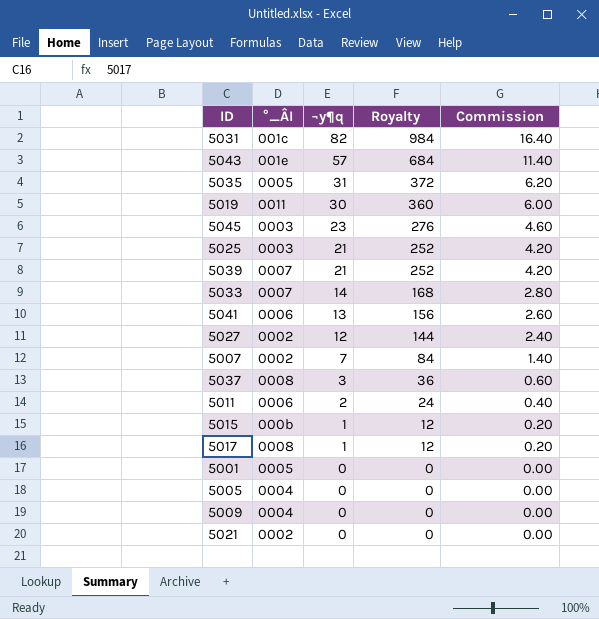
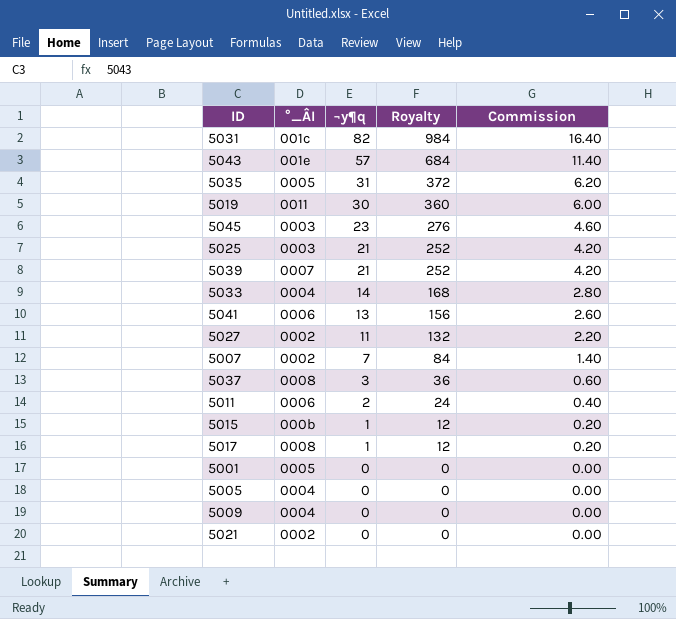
5033 | °_ÂI: 0007 -> 0004
5027 | ¬y¶q: 12 -> 11
5027 | Royalty: 144 -> 132
5027 | Commission: 2.40 -> 2.20

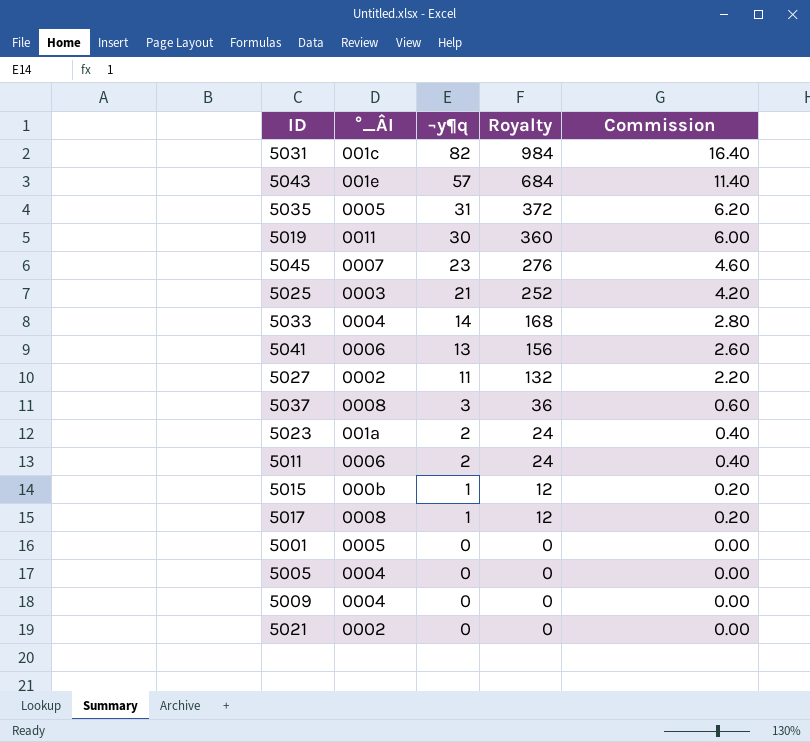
row 5039: 0007 | 21 | 252 | 4.20 -> none
row 5007: 0002 | 7 | 84 | 1.40 -> none
5045 | °_ÂI: 0003 -> 0007
row 5023: none -> 001a | 2 | 24 | 0.40

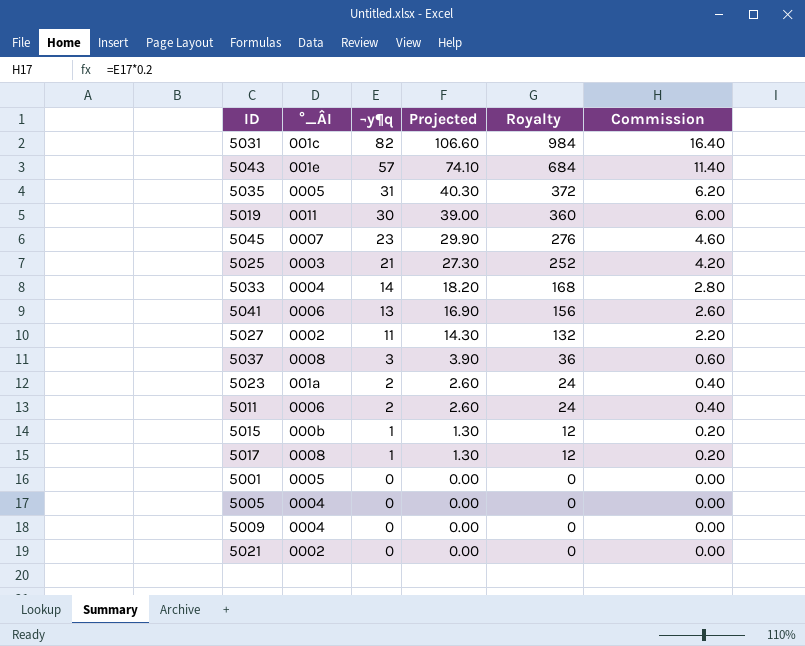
column Projected | formula: none -> [¬y¶q] * 1.3

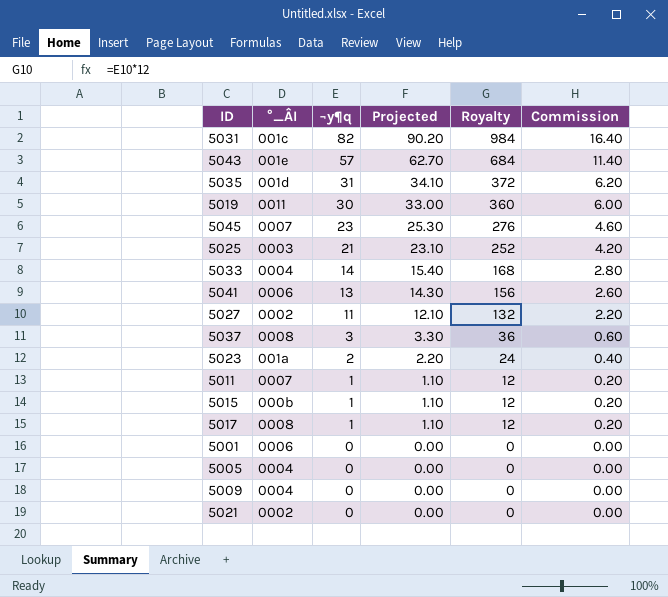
column Projected | formula: [¬y¶q] * 1.3 -> [¬y¶q] * 1.1
5035 | °_ÂI: 0005 -> 001d
5011 | °_ÂI: 0006 -> 0007
5011 | ¬y¶q: 2 -> 1
5011 | Royalty: 24 -> 12
5011 | Commission: 0.40 -> 0.20
5001 | °_ÂI: 0005 -> 0006

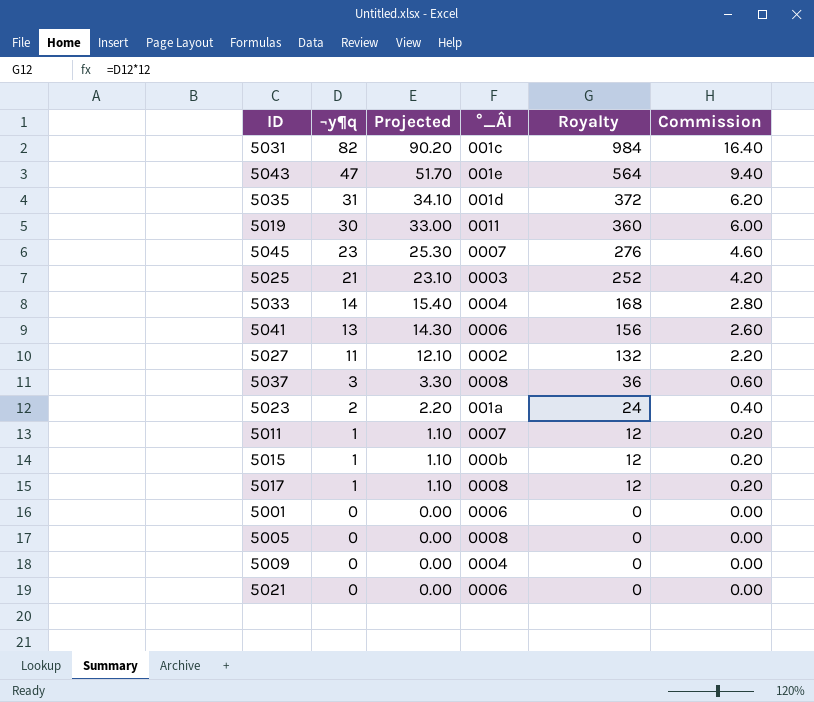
column °_ÂI | position: 2 -> 4
5043 | ¬y¶q: 57 -> 47
5043 | Projected: 62.70 -> 51.70
5043 | Royalty: 684 -> 564
5043 | Commission: 11.40 -> 9.40
5005 | °_ÂI: 0004 -> 0008
5021 | °_ÂI: 0002 -> 0006

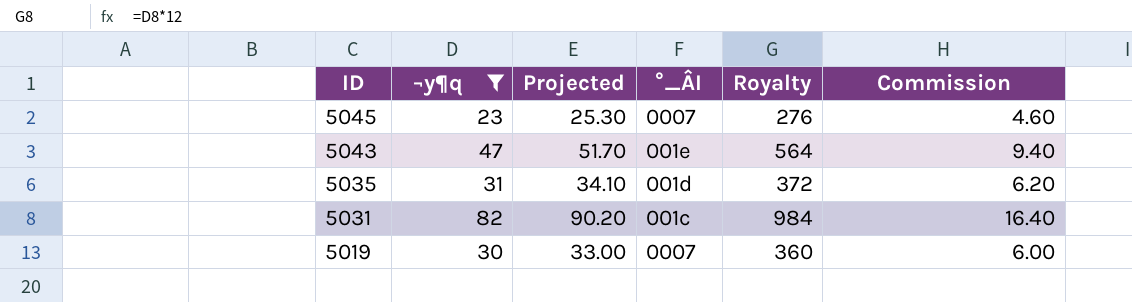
filter: none -> ¬y¶q >= 23
row order: ¬y¶q descending -> ID descending
5019 | °_ÂI: 0011 -> 0007

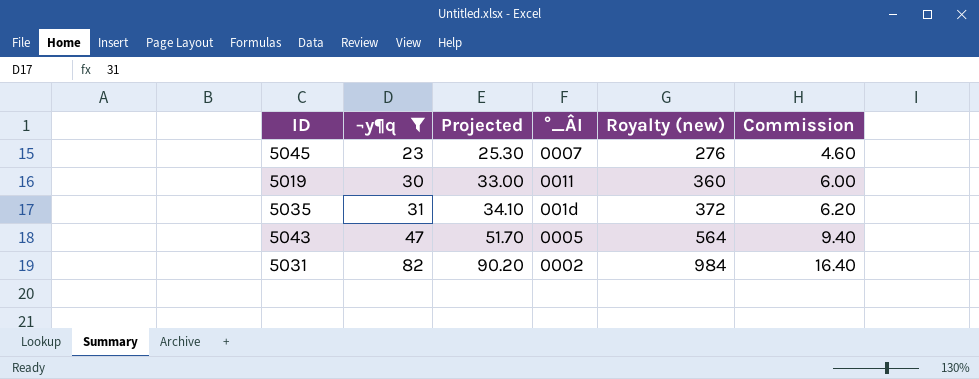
row order: ID descending -> ¬y¶q ascending
column name: Royalty -> Royalty (new)
5019 | °_ÂI: 0007 -> 0011
5043 | °_ÂI: 001e -> 0005
5031 | °_ÂI: 001c -> 0002

